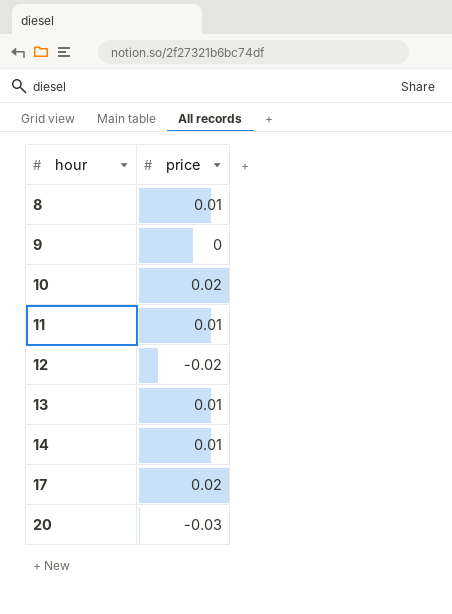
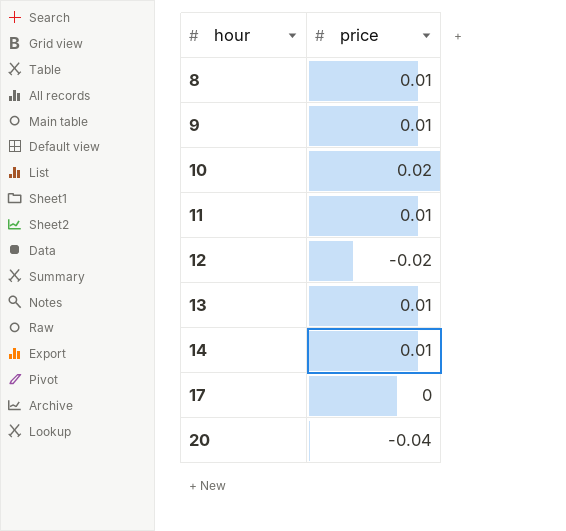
9 | price: 0 -> 0.01
17 | price: 0.02 -> 0
20 | price: -0.03 -> -0.04

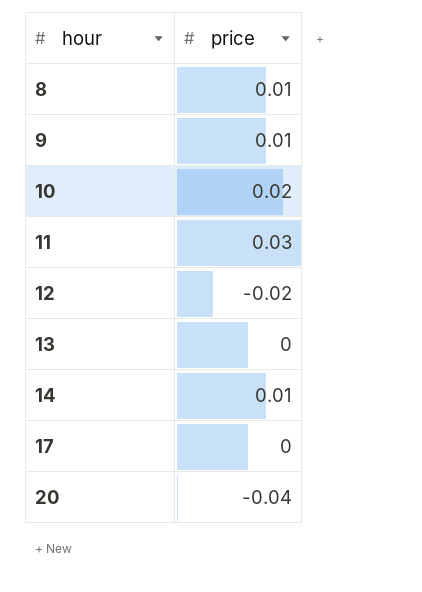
11 | price: 0.01 -> 0.03
13 | price: 0.01 -> 0

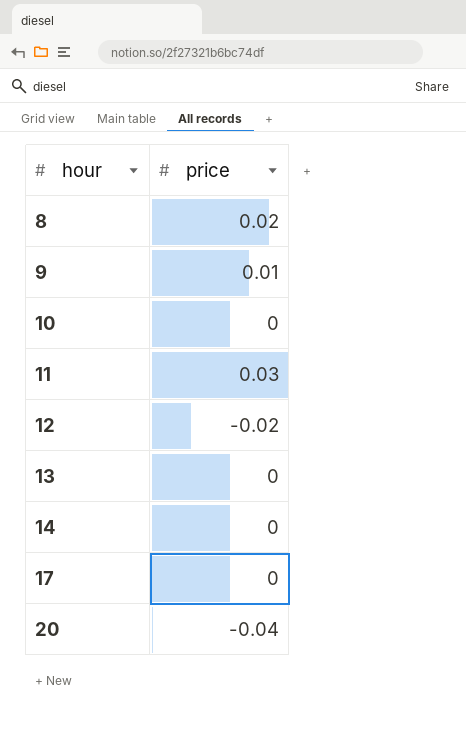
8 | price: 0.01 -> 0.02
10 | price: 0.02 -> 0
14 | price: 0.01 -> 0

